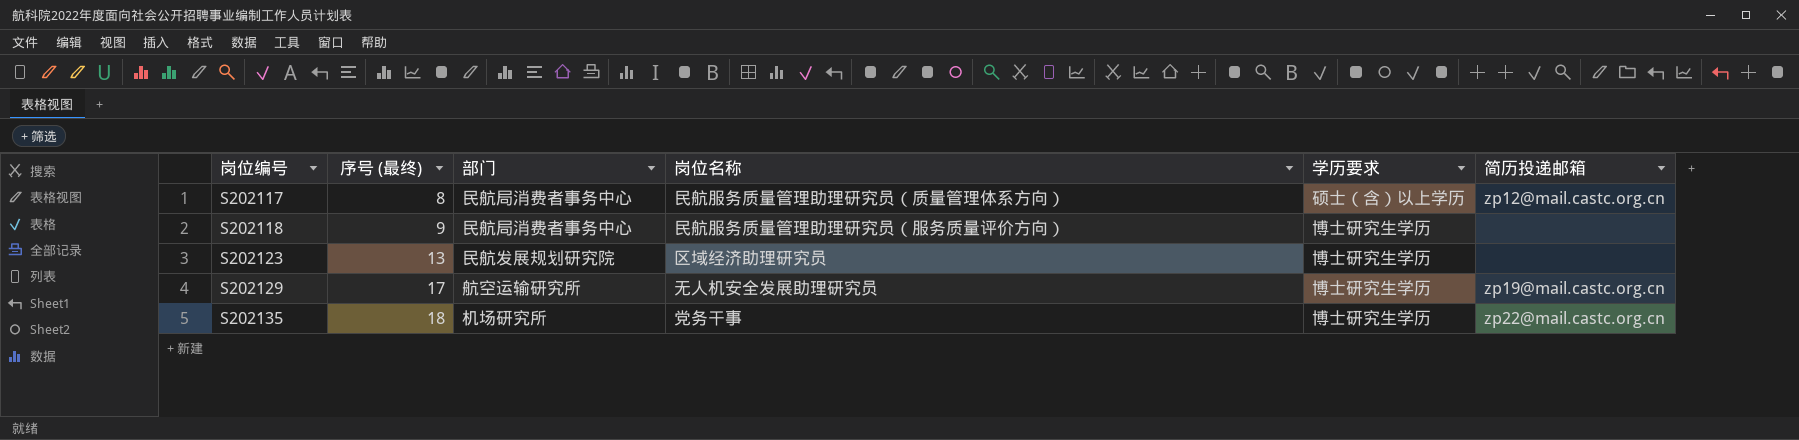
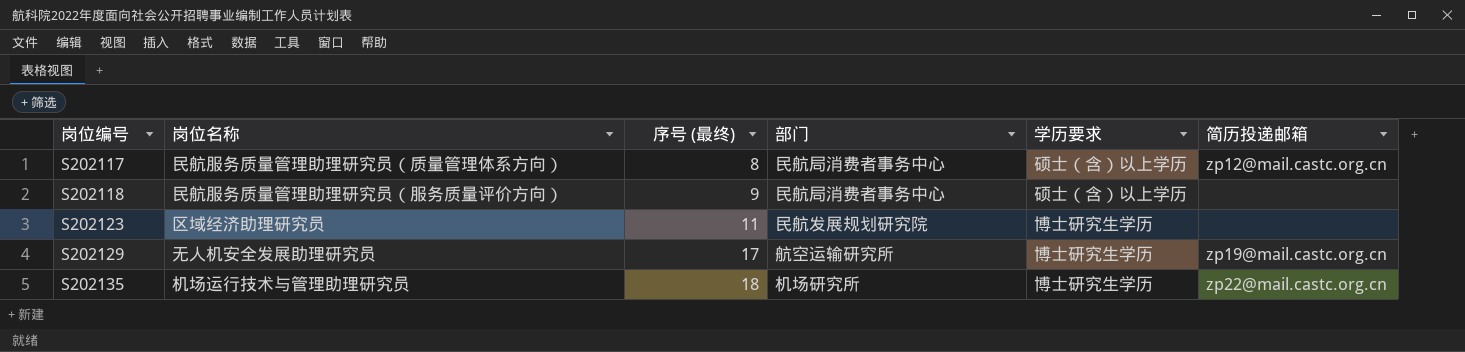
column 岗位名称 | position: 4 -> 2
S202118 | 学历要求: 博士研究生学历 -> 硕士（含）以上学历
S202123 | 序号 (最终): 13 -> 11
S202135 | 岗位名称: 党务干事 -> 机场运行技术与管理助理研究员

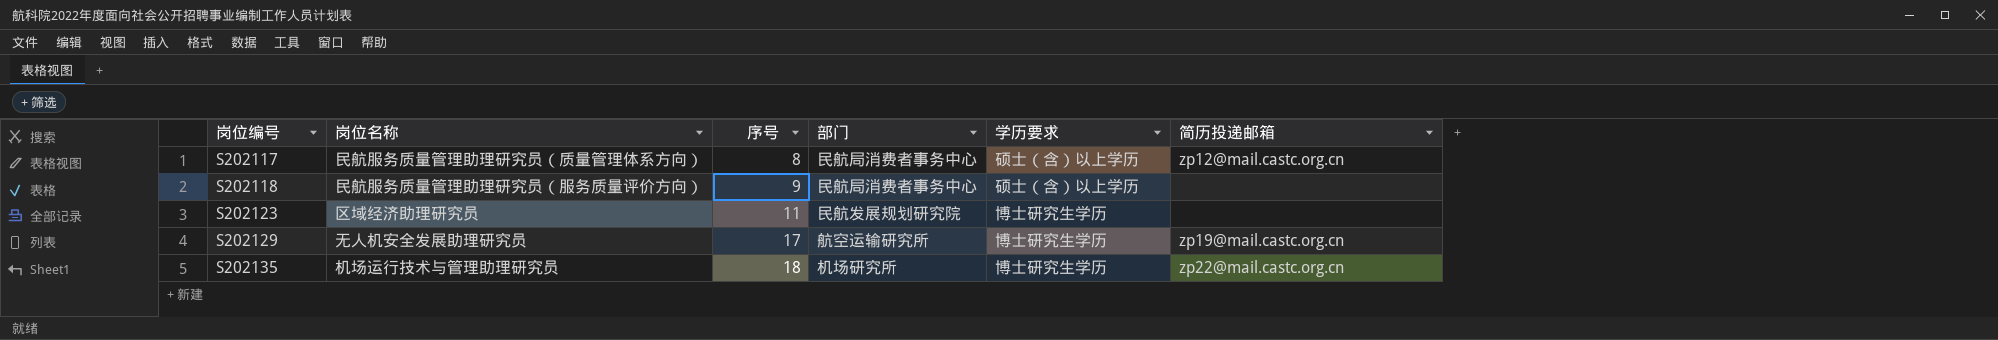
column name: 序号 (最终) -> 序号

